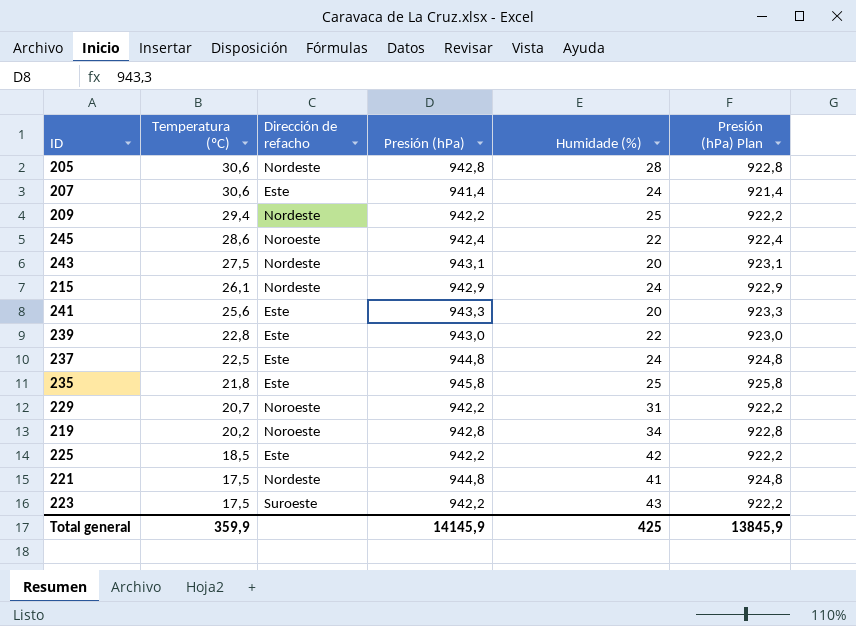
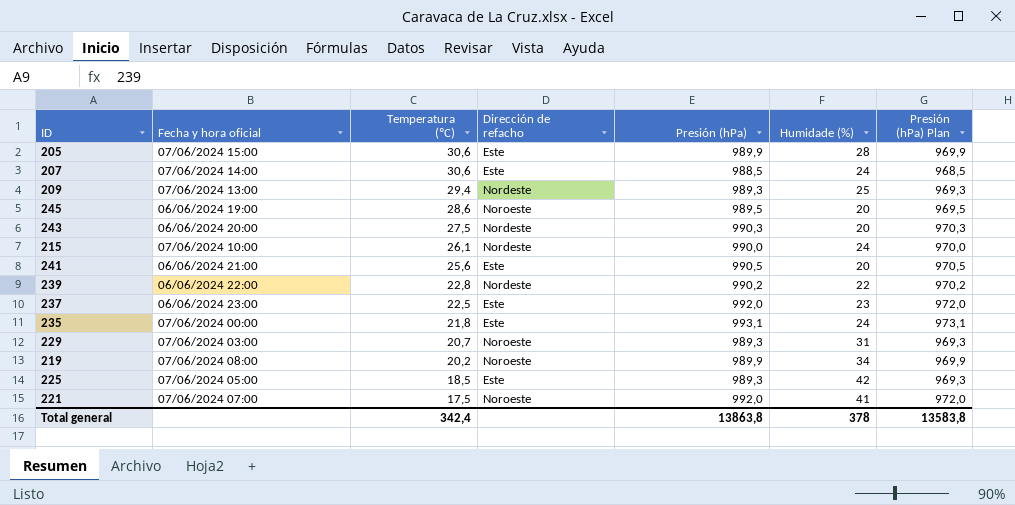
column Fecha y hora oficial | position: none -> 2
row 223: 17,5 | Suroeste | 942,2 | 43 | 922,2 -> none
205 | Dirección de refacho: Nordeste -> Este
205 | Presión (hPa): 942,8 -> 989,9
205 | Presión (hPa) Plan: 922,8 -> 969,9
207 | Presión (hPa): 941,4 -> 988,5
207 | Presión (hPa) Plan: 921,4 -> 968,5
209 | Presión (hPa): 942,2 -> 989,3
209 | Presión (hPa) Plan: 922,2 -> 969,3
245 | Presión (hPa): 942,4 -> 989,5
245 | Humidade (%): 22 -> 20
245 | Presión (hPa) Plan: 922,4 -> 969,5
243 | Presión (hPa): 943,1 -> 990,3
243 | Presión (hPa) Plan: 923,1 -> 970,3
215 | Presión (hPa): 942,9 -> 990,0
215 | Presión (hPa) Plan: 922,9 -> 970,0
241 | Presión (hPa): 943,3 -> 990,5
241 | Presión (hPa) Plan: 923,3 -> 970,5
239 | Dirección de refacho: Este -> Nordeste
239 | Presión (hPa): 943,0 -> 990,2
239 | Presión (hPa) Plan: 923,0 -> 970,2
237 | Presión (hPa): 944,8 -> 992,0
237 | Humidade (%): 24 -> 23
237 | Presión (hPa) Plan: 924,8 -> 972,0
235 | Presión (hPa): 945,8 -> 993,1
235 | Humidade (%): 25 -> 24
235 | Presión (hPa) Plan: 925,8 -> 973,1
229 | Presión (hPa): 942,2 -> 989,3
229 | Presión (hPa) Plan: 922,2 -> 969,3
219 | Presión (hPa): 942,8 -> 989,9
219 | Presión (hPa) Plan: 922,8 -> 969,9
225 | Presión (hPa): 942,2 -> 989,3
225 | Presión (hPa) Plan: 922,2 -> 969,3
221 | Dirección de refacho: Nordeste -> Noroeste
221 | Presión (hPa): 944,8 -> 992,0
221 | Presión (hPa) Plan: 924,8 -> 972,0
Total general | Temperatura (ºC): 359,9 -> 342,4
Total general | Presión (hPa): 14145,9 -> 13863,8
Total general | Humidade (%): 425 -> 378
Total general | Presión (hPa) Plan: 13845,9 -> 13583,8

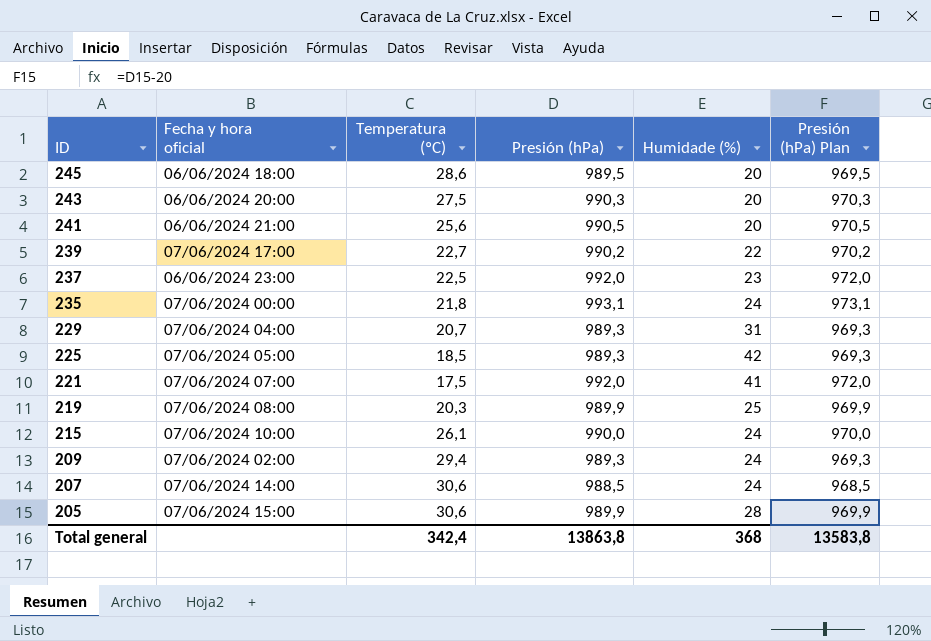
row order: Temperatura (ºC) descending -> ID descending
column Dirección de refacho | position: 4 -> none
245 | Fecha y hora oficial: 06/06/2024 19:00 -> 06/06/2024 18:00
239 | Fecha y hora oficial: 06/06/2024 22:00 -> 07/06/2024 17:00
239 | Temperatura (ºC): 22,8 -> 22,7
229 | Fecha y hora oficial: 07/06/2024 03:00 -> 07/06/2024 04:00
219 | Temperatura (ºC): 20,2 -> 20,3
219 | Humidade (%): 34 -> 25
209 | Fecha y hora oficial: 07/06/2024 13:00 -> 07/06/2024 02:00
209 | Humidade (%): 25 -> 24
Total general | Humidade (%): 378 -> 368

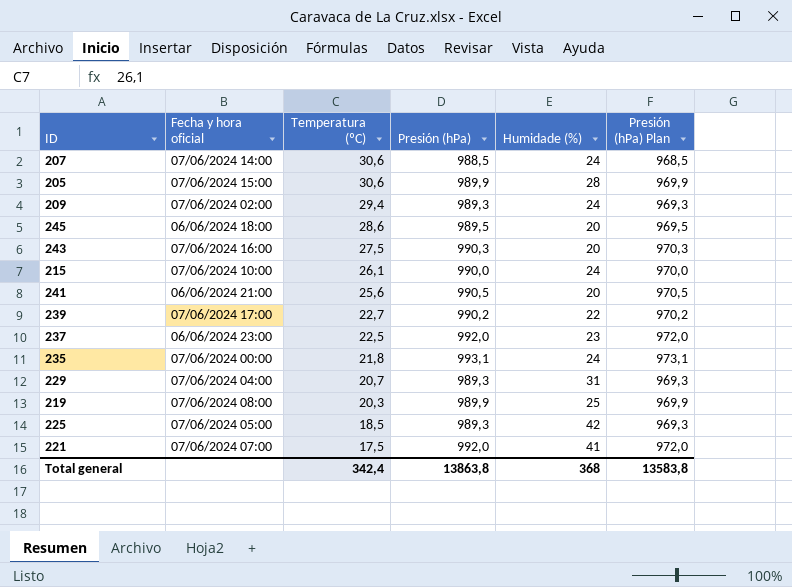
row order: ID descending -> Temperatura (ºC) descending
243 | Fecha y hora oficial: 06/06/2024 20:00 -> 07/06/2024 16:00

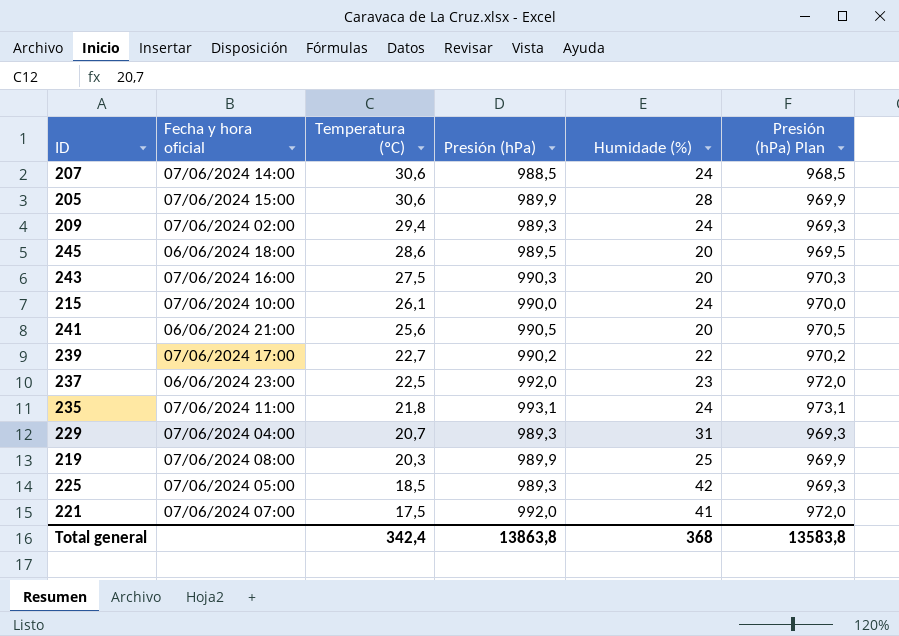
235 | Fecha y hora oficial: 07/06/2024 00:00 -> 07/06/2024 11:00

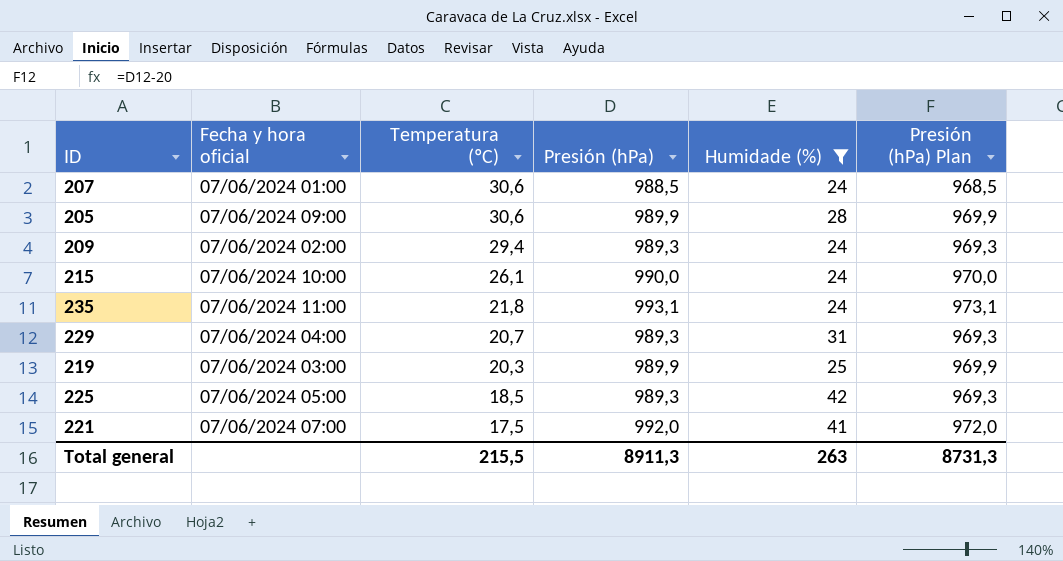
filter: none -> Humidade (%) >= 24
207 | Fecha y hora oficial: 07/06/2024 14:00 -> 07/06/2024 01:00
205 | Fecha y hora oficial: 07/06/2024 15:00 -> 07/06/2024 09:00
219 | Fecha y hora oficial: 07/06/2024 08:00 -> 07/06/2024 03:00
Total general | Temperatura (ºC): 342,4 -> 215,5
Total general | Presión (hPa): 13863,8 -> 8911,3
Total general | Humidade (%): 368 -> 263
Total general | Presión (hPa) Plan: 13583,8 -> 8731,3

